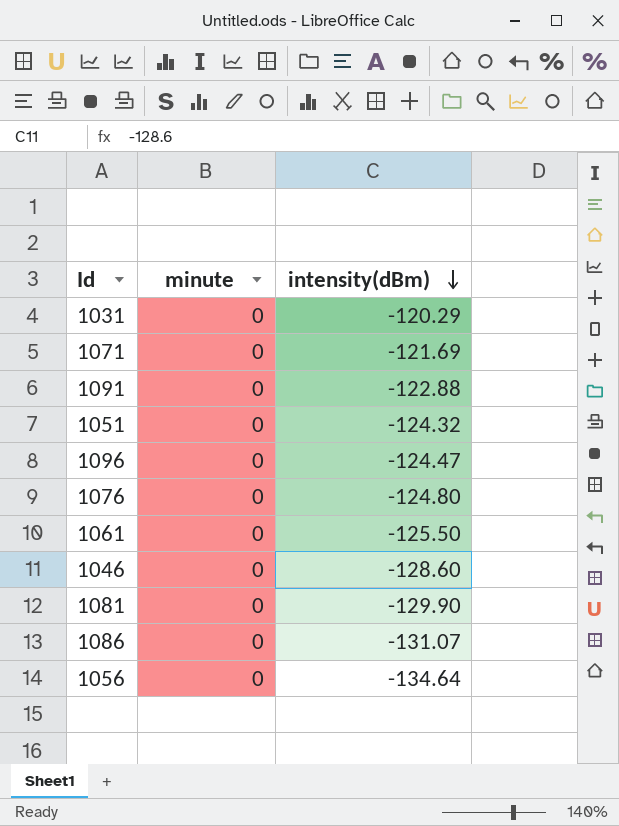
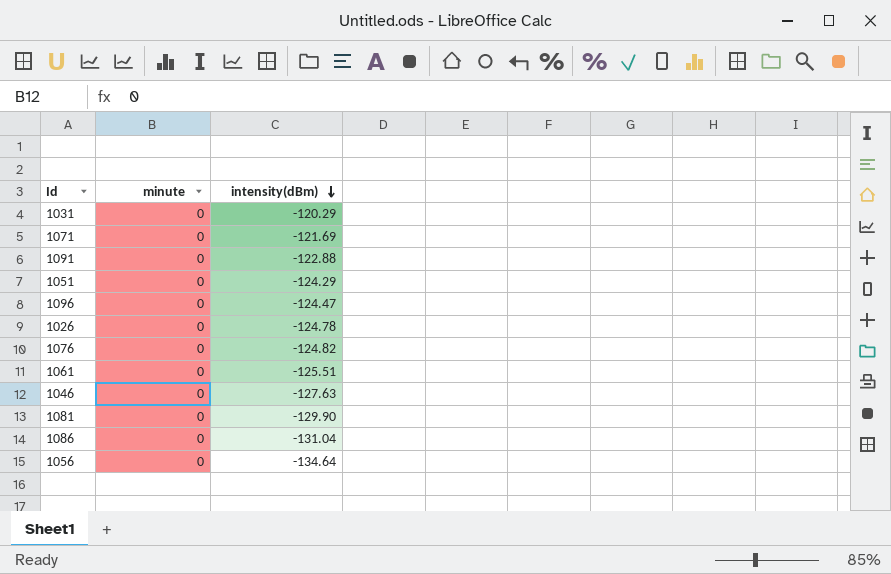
1051 | intensity(dBm): -124.32 -> -124.29
row 1026: none -> 0 | -124.78
1076 | intensity(dBm): -124.80 -> -124.82
1061 | intensity(dBm): -125.50 -> -125.51
1046 | intensity(dBm): -128.60 -> -127.63
1086 | intensity(dBm): -131.07 -> -131.04

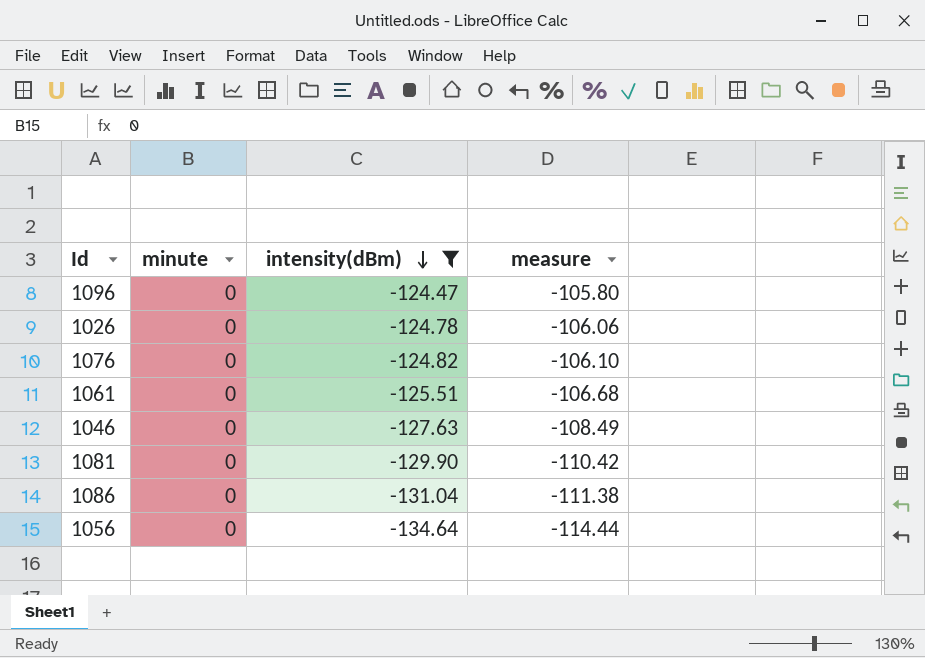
filter: none -> intensity(dBm) <= -124.47
column measure | formula: none -> [intensity(dBm)] * 0.85

